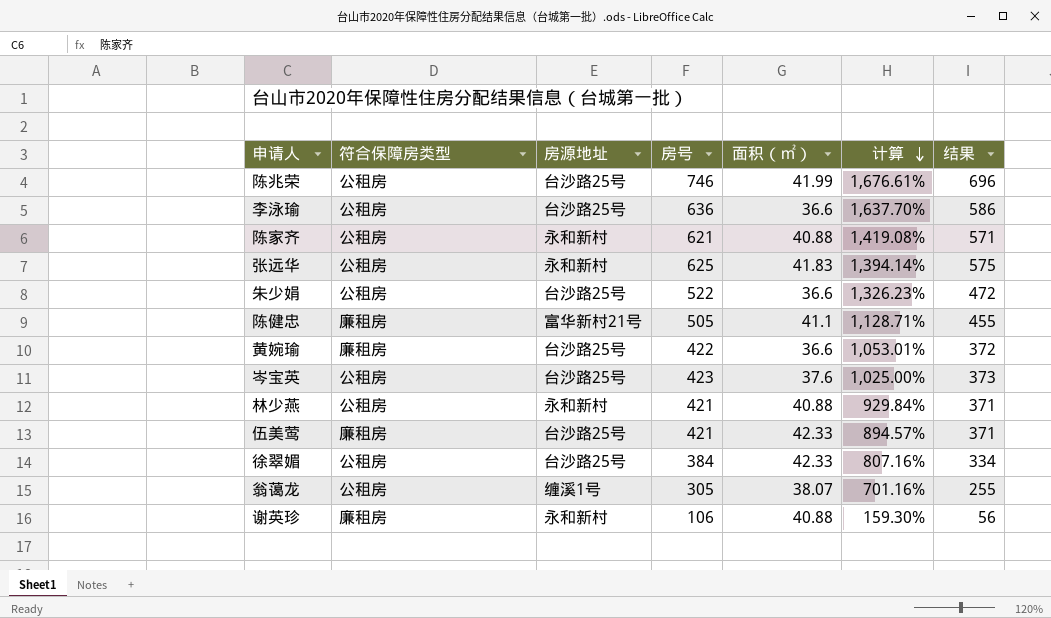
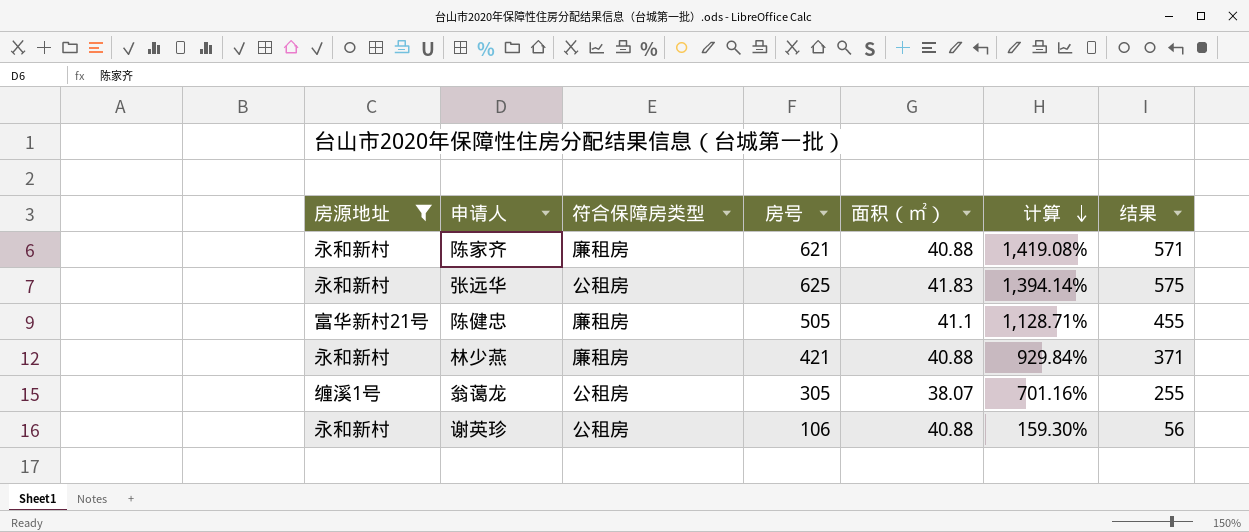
filter: none -> 房源地址 != 台沙路25号
column 房源地址 | position: 3 -> 1
陈家齐 | 符合保障房类型: 公租房 -> 廉租房
林少燕 | 符合保障房类型: 公租房 -> 廉租房
谢英珍 | 符合保障房类型: 廉租房 -> 公租房

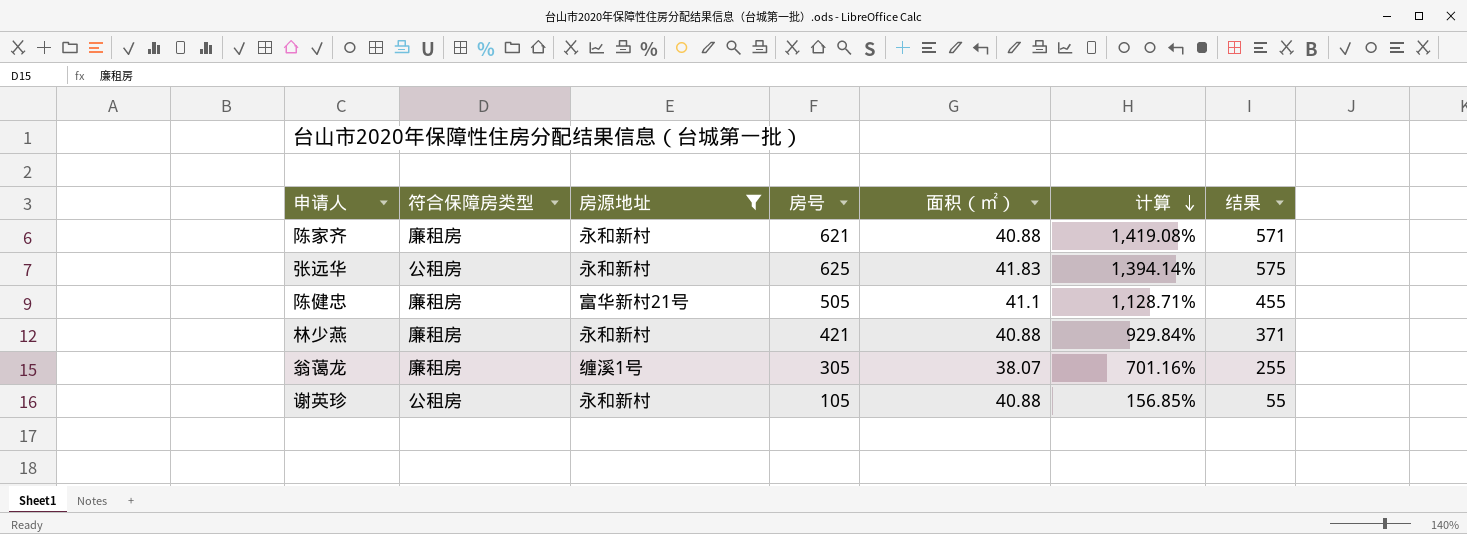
column 房源地址 | position: 1 -> 3
翁蔼龙 | 符合保障房类型: 公租房 -> 廉租房
谢英珍 | 房号: 106 -> 105
谢英珍 | 计算: 159.30% -> 156.85%
谢英珍 | 结果: 56 -> 55

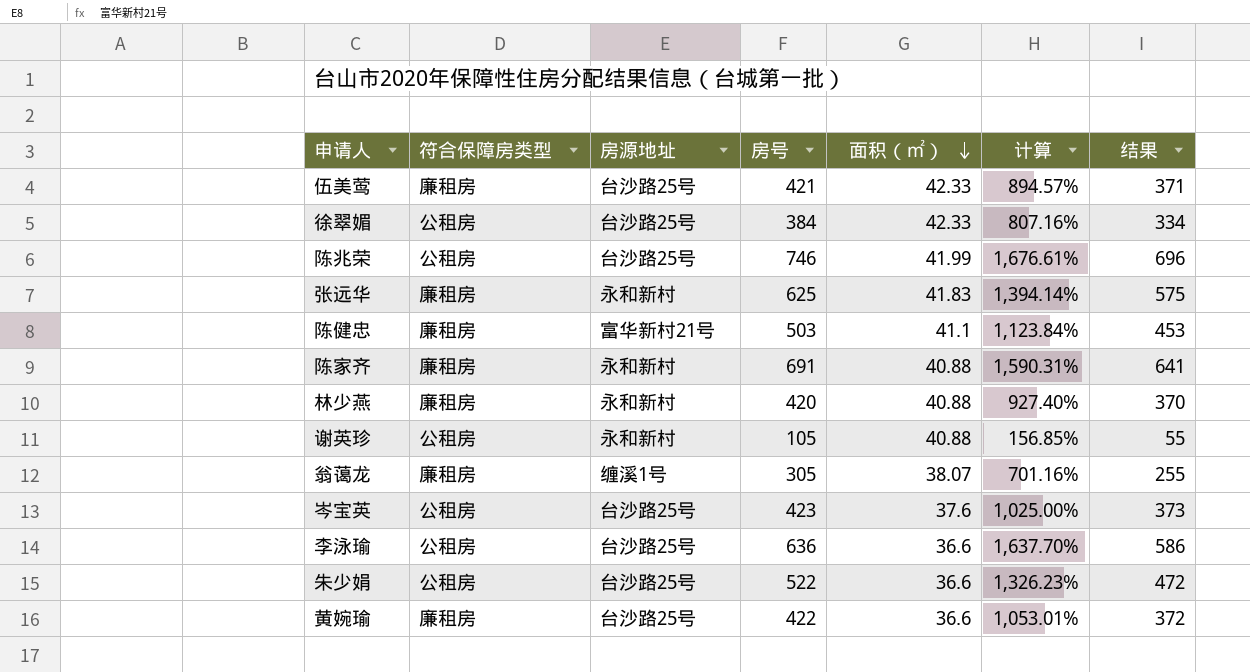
filter: 房源地址 != 台沙路25号 -> none
row order: 计算 descending -> 面积（㎡） descending
张远华 | 符合保障房类型: 公租房 -> 廉租房
陈健忠 | 房号: 505 -> 503
陈健忠 | 计算: 1,128.71% -> 1,123.84%
陈健忠 | 结果: 455 -> 453
陈家齐 | 房号: 621 -> 691
陈家齐 | 计算: 1,419.08% -> 1,590.31%
陈家齐 | 结果: 571 -> 641
林少燕 | 房号: 421 -> 420
林少燕 | 计算: 929.84% -> 927.40%
林少燕 | 结果: 371 -> 370

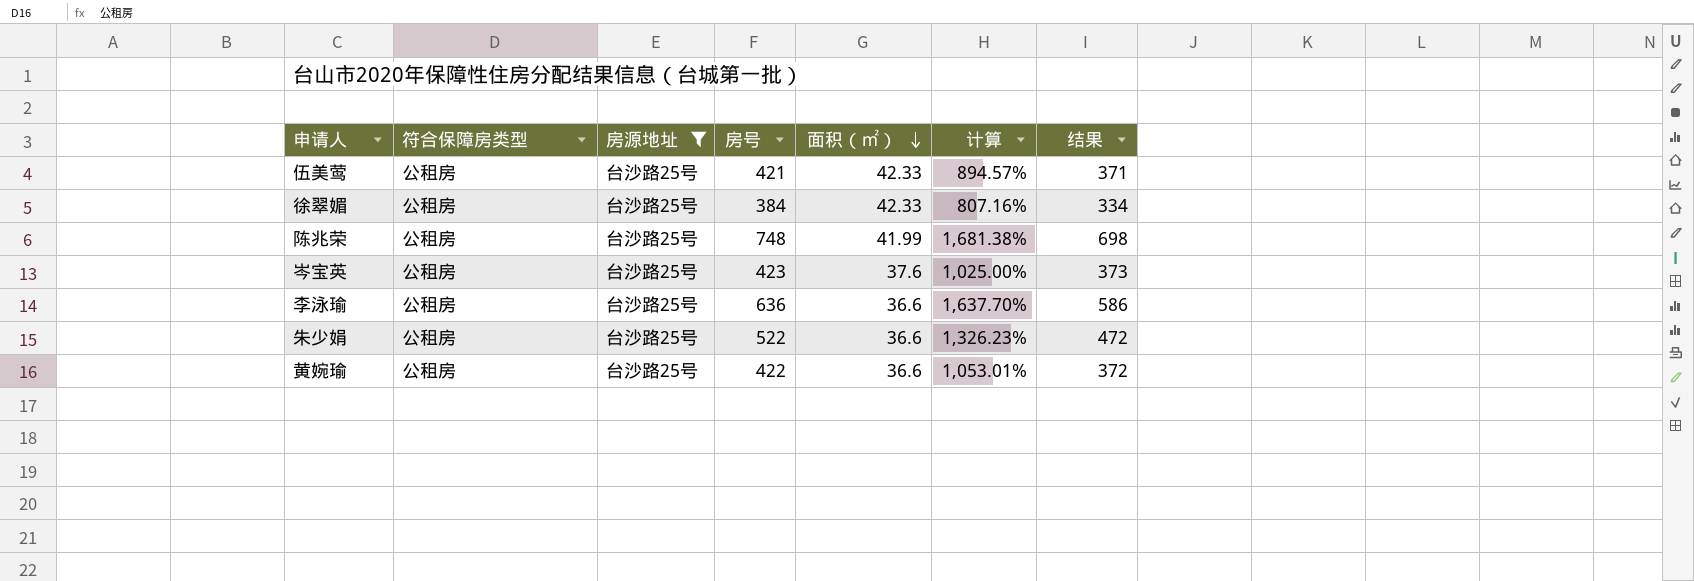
filter: none -> 房源地址 = 台沙路25号
伍美莺 | 符合保障房类型: 廉租房 -> 公租房
陈兆荣 | 房号: 746 -> 748
陈兆荣 | 计算: 1,676.61% -> 1,681.38%
陈兆荣 | 结果: 696 -> 698
黄婉瑜 | 符合保障房类型: 廉租房 -> 公租房

